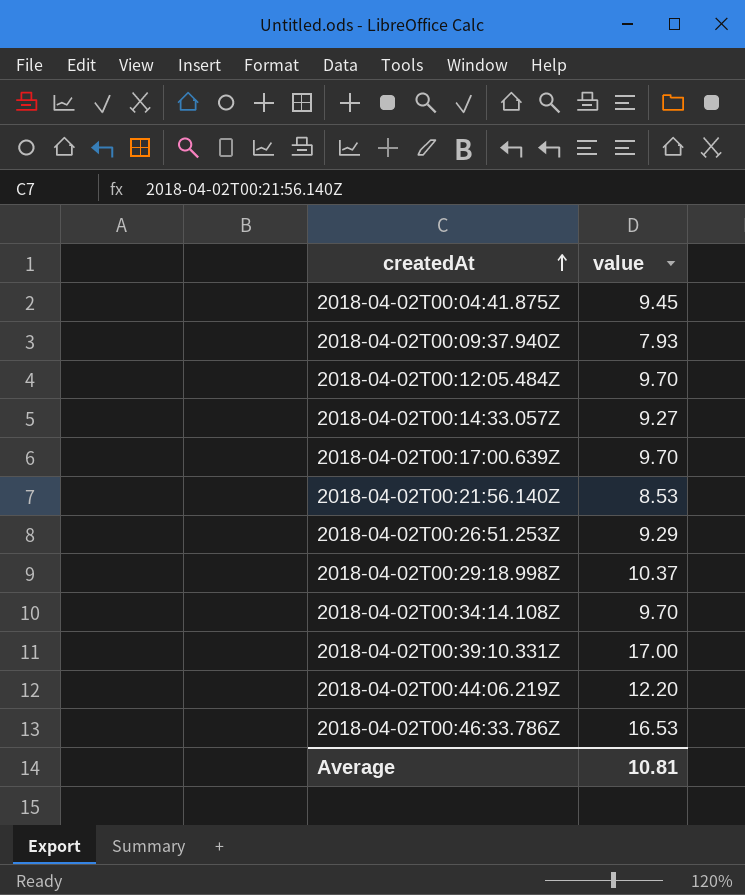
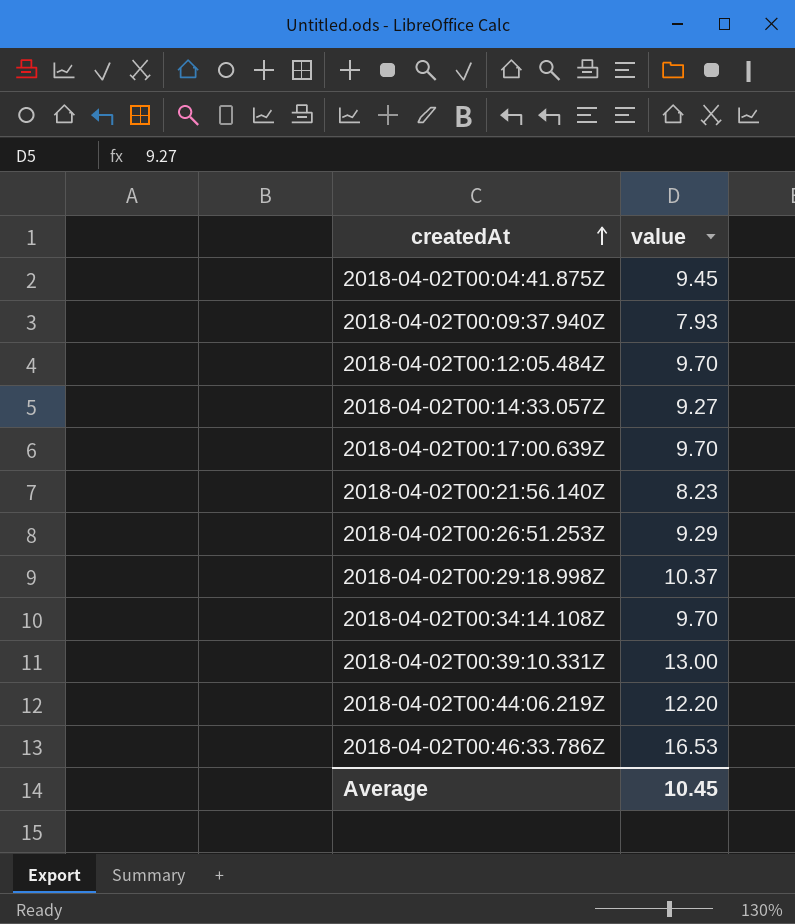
2018-04-02T00:21:56.140Z | value: 8.53 -> 8.23
2018-04-02T00:39:10.331Z | value: 17.00 -> 13.00
Average | value: 10.81 -> 10.45

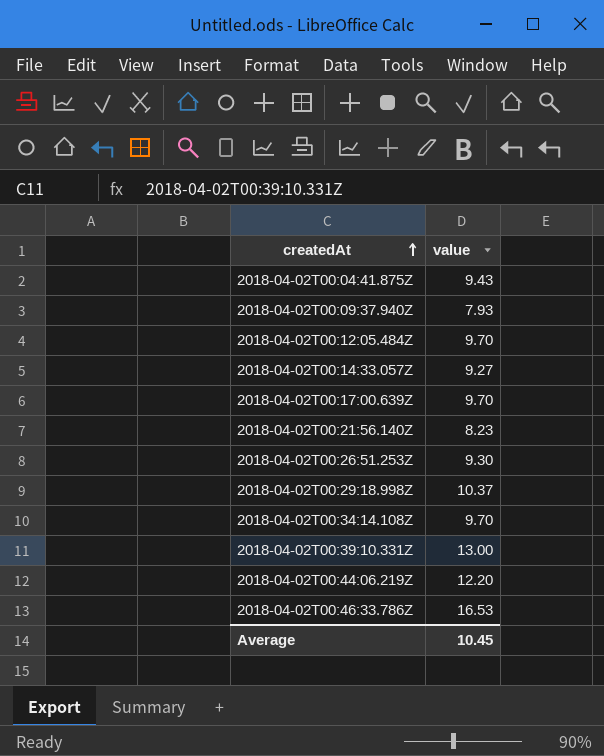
2018-04-02T00:04:41.875Z | value: 9.45 -> 9.43
2018-04-02T00:26:51.253Z | value: 9.29 -> 9.30

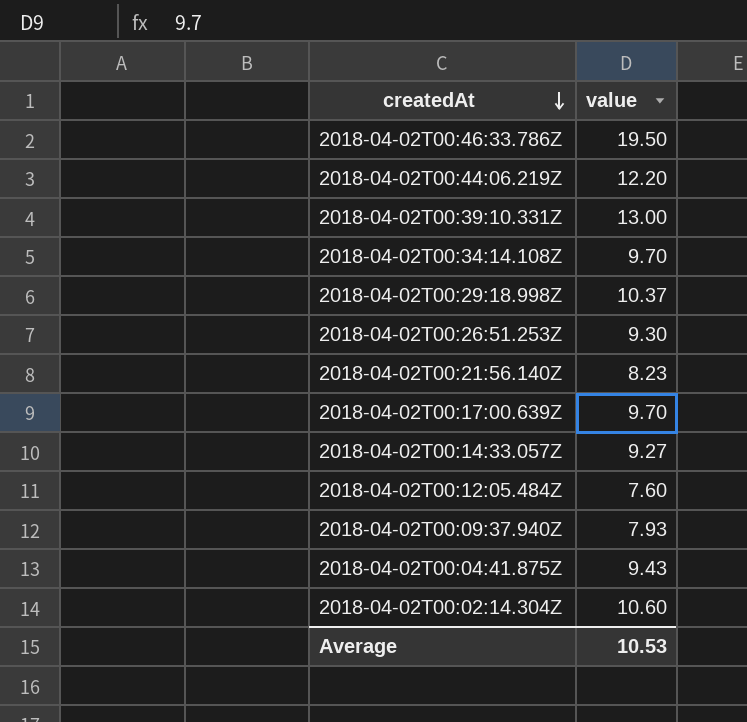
row order: createdAt ascending -> createdAt descending
2018-04-02T00:46:33.786Z | value: 16.53 -> 19.50
2018-04-02T00:12:05.484Z | value: 9.70 -> 7.60
row 2018-04-02T00:02:14.304Z: none -> 10.60
Average | value: 10.45 -> 10.53

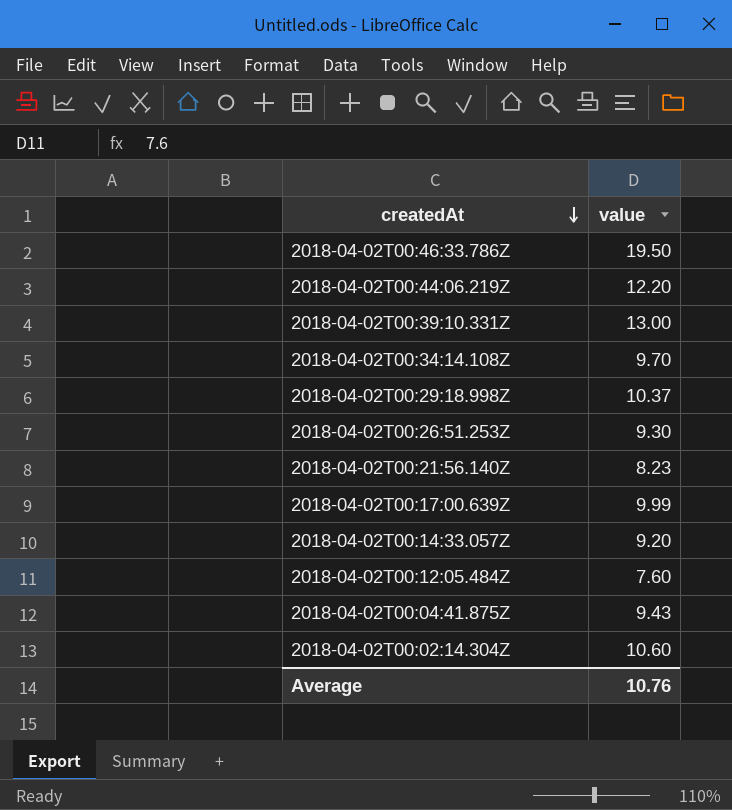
row 2018-04-02T00:09:37.940Z: 7.93 -> none
2018-04-02T00:17:00.639Z | value: 9.70 -> 9.99
2018-04-02T00:14:33.057Z | value: 9.27 -> 9.20
Average | value: 10.53 -> 10.76

